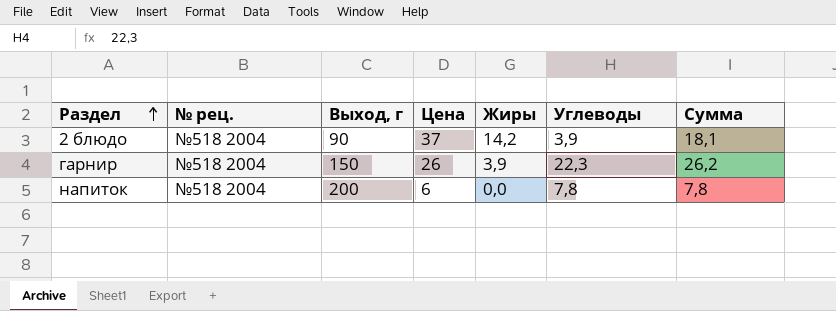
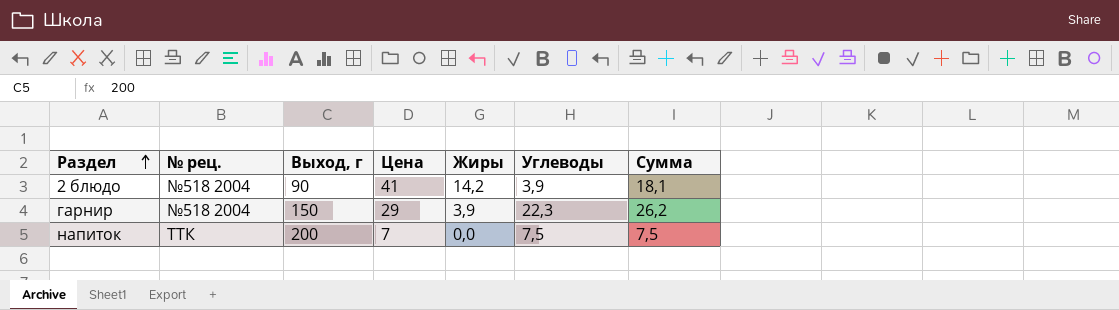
2 блюдо | Цена: 37 -> 41
гарнир | Цена: 26 -> 29
напиток | № рец.: №518 2004 -> ТТК
напиток | Цена: 6 -> 7
напиток | Углеводы: 7,8 -> 7,5
напиток | Сумма: 7,8 -> 7,5

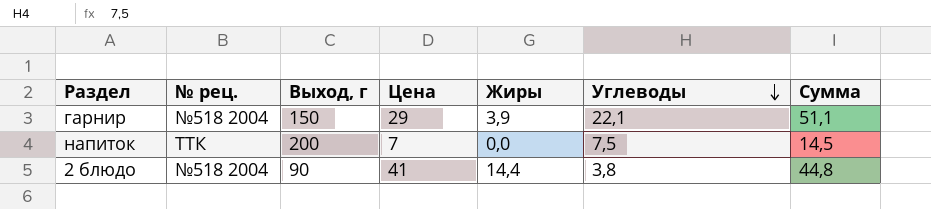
row order: Раздел ascending -> Углеводы descending
column Сумма | formula: [Жиры] + [Углеводы] -> [Цена] + [Углеводы]
гарнир | Углеводы: 22,3 -> 22,1
2 блюдо | Жиры: 14,2 -> 14,4
2 блюдо | Углеводы: 3,9 -> 3,8

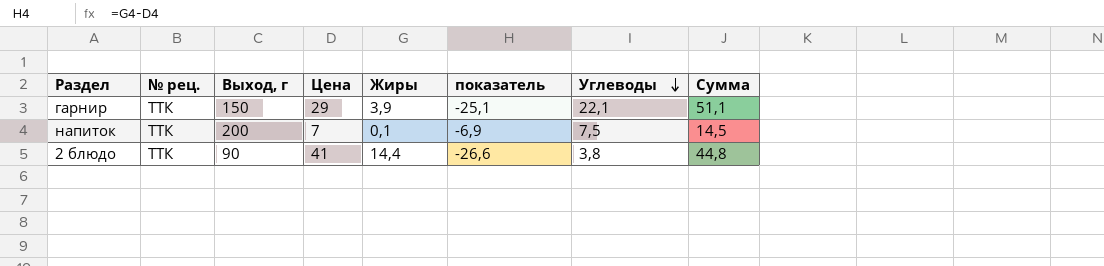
column показатель | formula: none -> [Жиры] - [Цена]
гарнир | № рец.: №518 2004 -> ТТК
напиток | Жиры: 0,0 -> 0,1
2 блюдо | № рец.: №518 2004 -> ТТК

